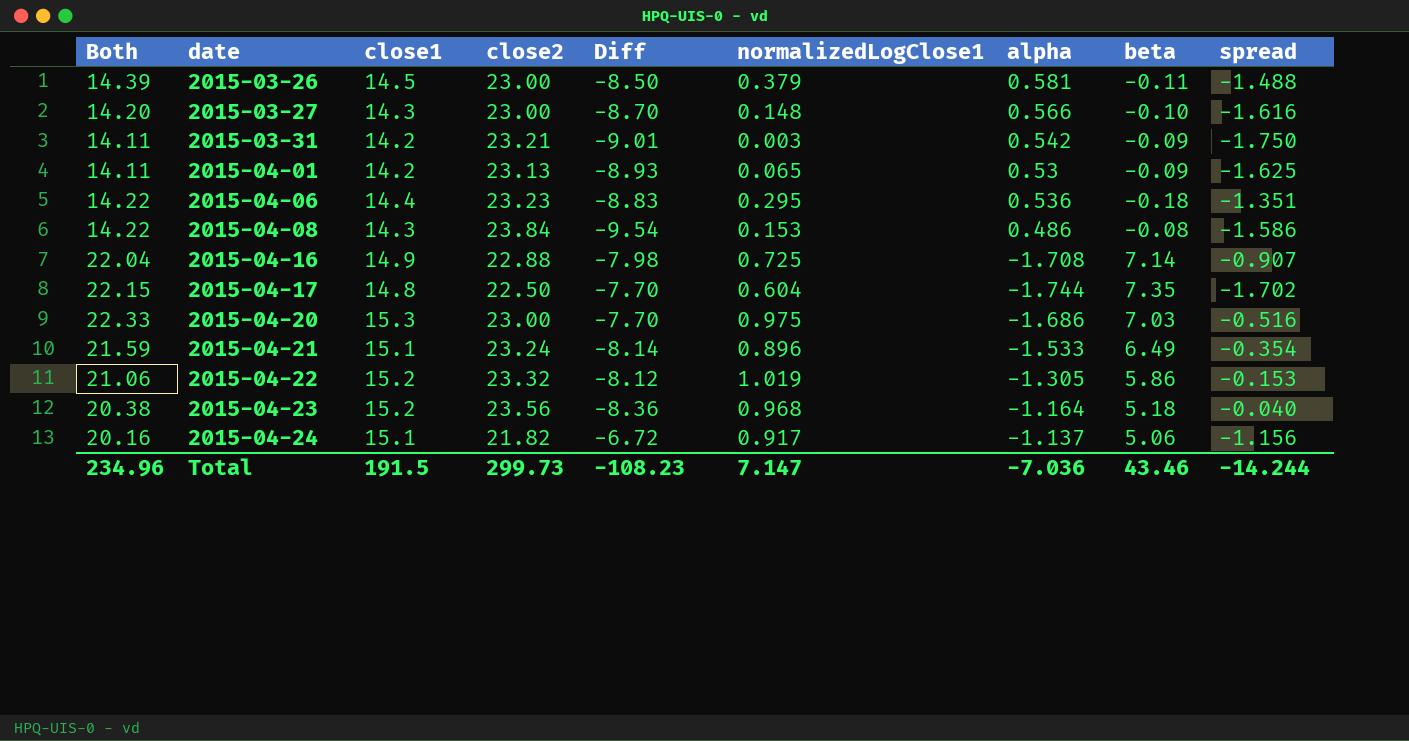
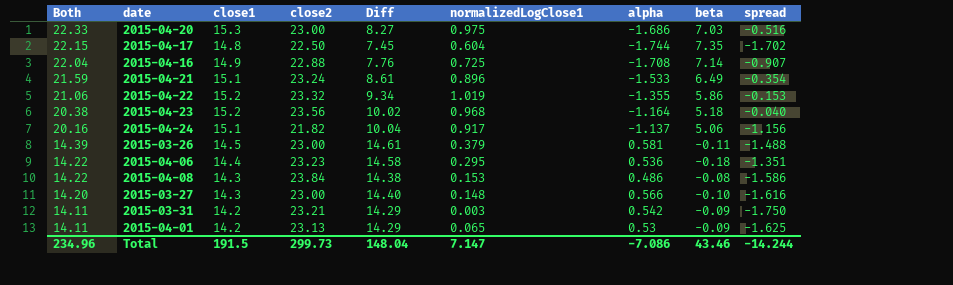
row order: date ascending -> Both descending
column Diff | formula: [close1] - [close2] -> [close1] - [beta]
2015-04-22 | alpha: -1.305 -> -1.355
Total | Diff: -108.23 -> 148.04
Total | alpha: -7.036 -> -7.086

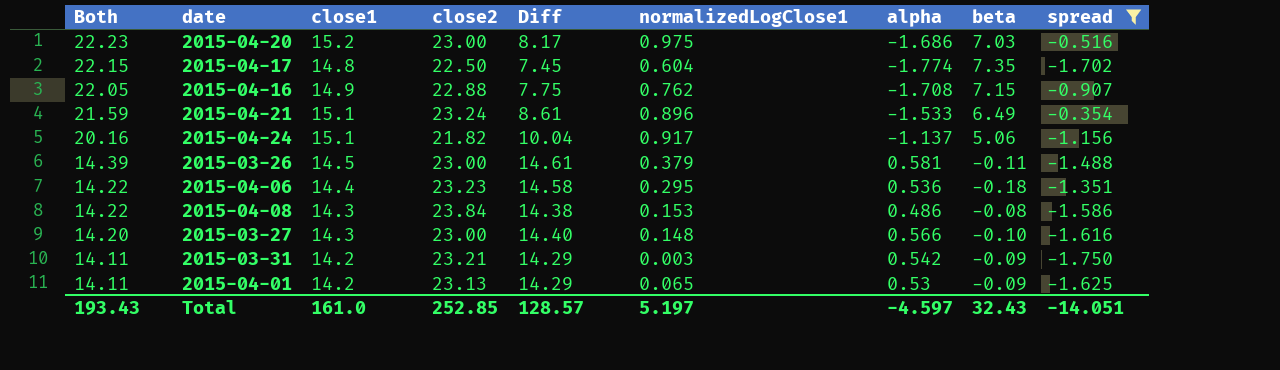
filter: none -> spread <= -0.354
2015-04-20 | Both: 22.33 -> 22.23
2015-04-20 | close1: 15.3 -> 15.2
2015-04-20 | Diff: 8.27 -> 8.17
2015-04-17 | alpha: -1.744 -> -1.774
2015-04-16 | Both: 22.04 -> 22.05
2015-04-16 | Diff: 7.76 -> 7.75
2015-04-16 | normalizedLogClose1: 0.725 -> 0.762
2015-04-16 | beta: 7.14 -> 7.15
Total | Both: 234.96 -> 193.43
Total | close1: 191.5 -> 161.0
Total | close2: 299.73 -> 252.85
Total | Diff: 148.04 -> 128.57
Total | normalizedLogClose1: 7.147 -> 5.197
Total | alpha: -7.086 -> -4.597
Total | beta: 43.46 -> 32.43
Total | spread: -14.244 -> -14.051

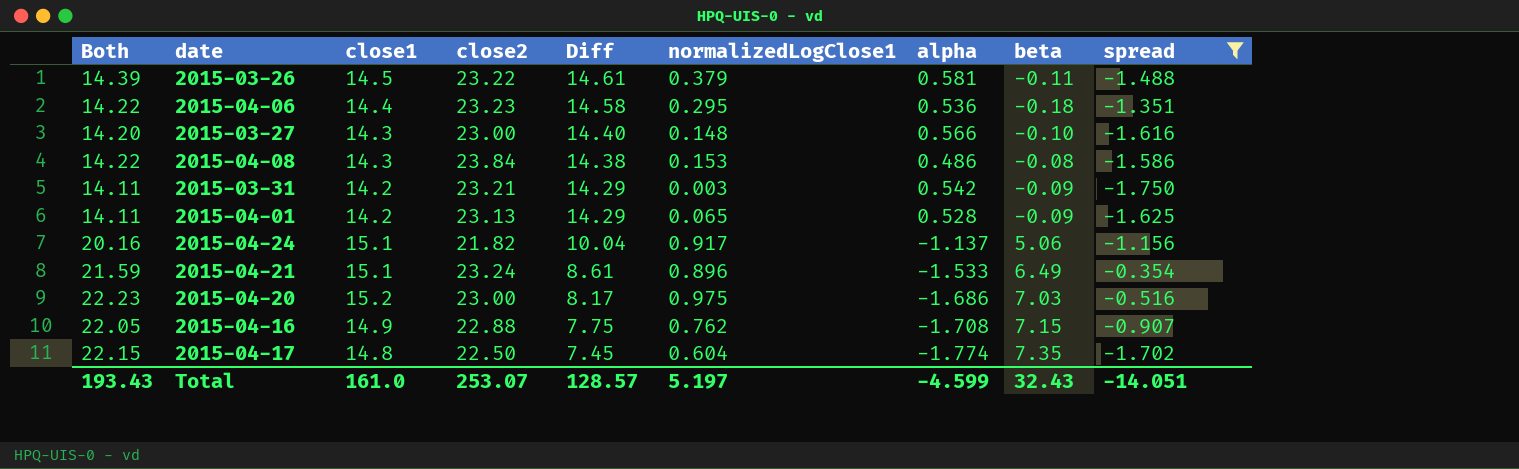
row order: Both descending -> Diff descending
2015-03-26 | close2: 23.00 -> 23.22
2015-04-01 | alpha: 0.53 -> 0.528
Total | close2: 252.85 -> 253.07
Total | alpha: -4.597 -> -4.599

